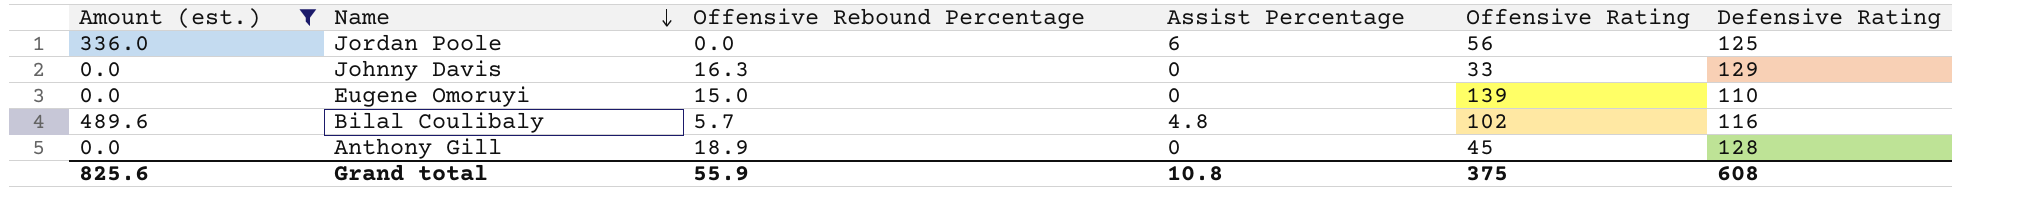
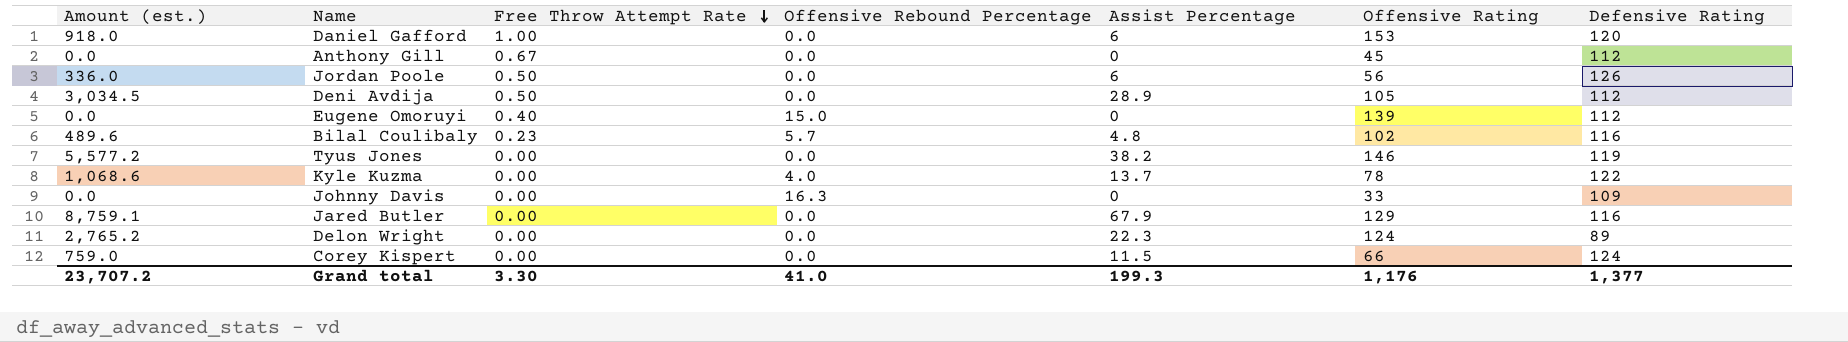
filter: Amount (est.) <= 489.6 -> none
row order: Name descending -> Free Throw Attempt Rate descending
column Free Throw Attempt Rate | position: none -> 3
Anthony Gill | Offensive Rebound Percentage: 18.9 -> 0.0
Anthony Gill | Defensive Rating: 128 -> 112
Jordan Poole | Defensive Rating: 125 -> 126
Eugene Omoruyi | Defensive Rating: 110 -> 112
Johnny Davis | Defensive Rating: 129 -> 109
Grand total | Amount (est.): 825.6 -> 23,707.2
Grand total | Offensive Rebound Percentage: 55.9 -> 41.0
Grand total | Assist Percentage: 10.8 -> 199.3
Grand total | Offensive Rating: 375 -> 1,176
Grand total | Defensive Rating: 608 -> 1,377

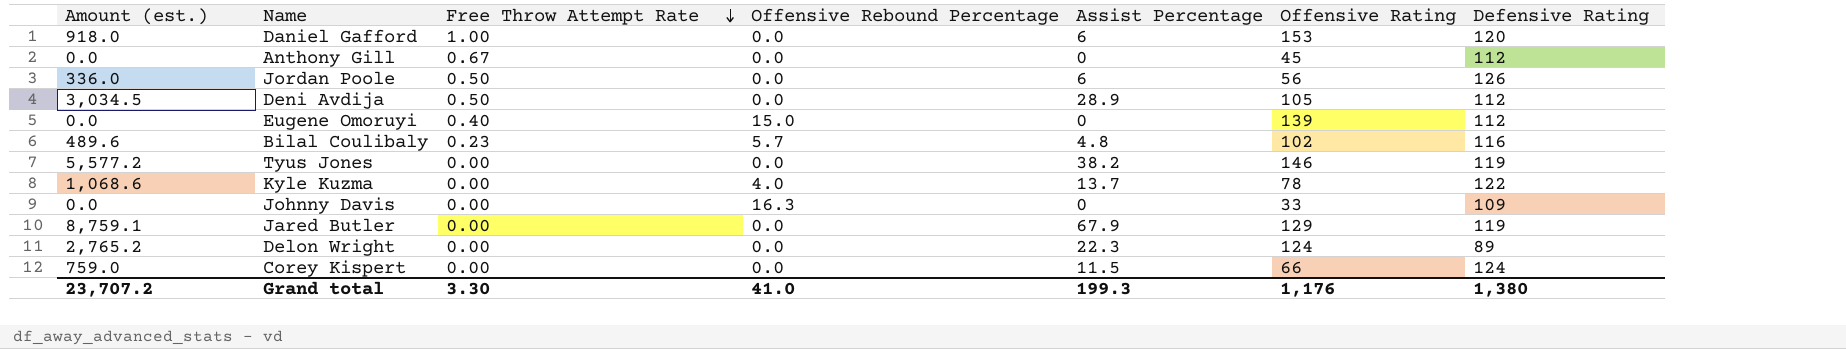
Jared Butler | Defensive Rating: 116 -> 119
Grand total | Defensive Rating: 1,377 -> 1,380

